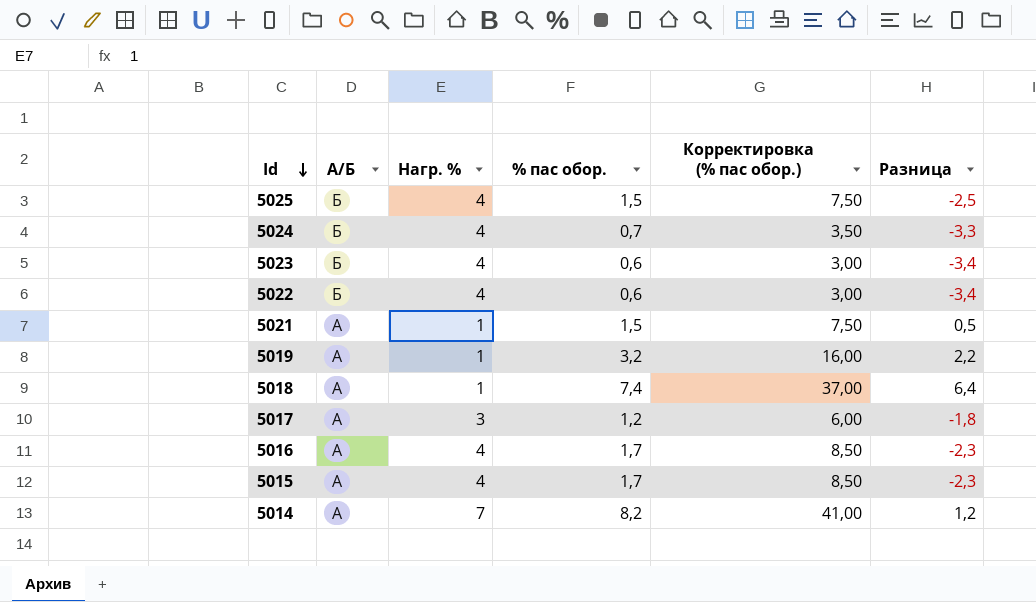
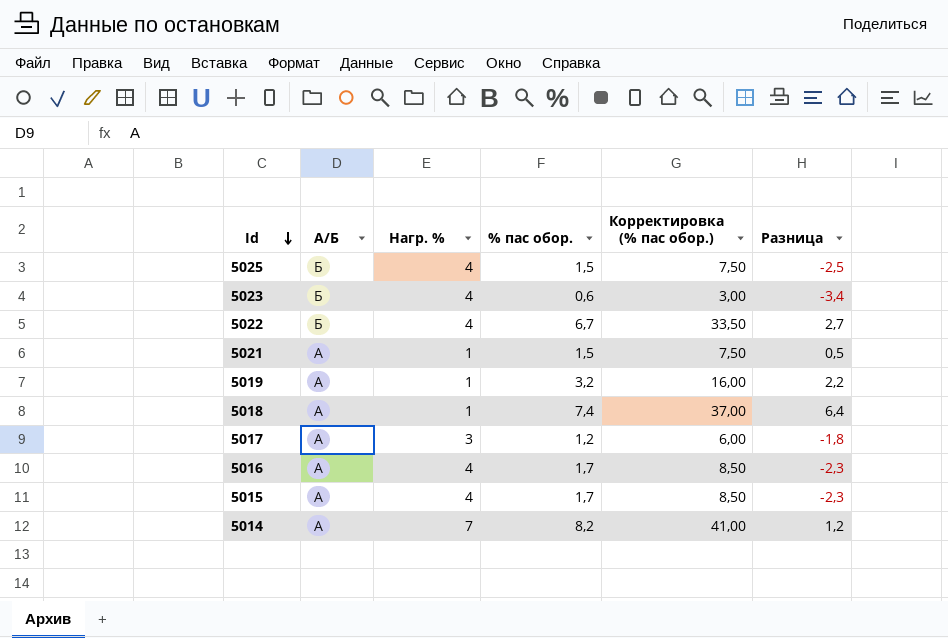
row 5024: Б | 4 | 0,7 | 3,50 | -3,3 -> none
5022 | % пас обор.: 0,6 -> 6,7
5022 | Корректировка (% пас обор.): 3,00 -> 33,50
5022 | Разница: -3,4 -> 2,7

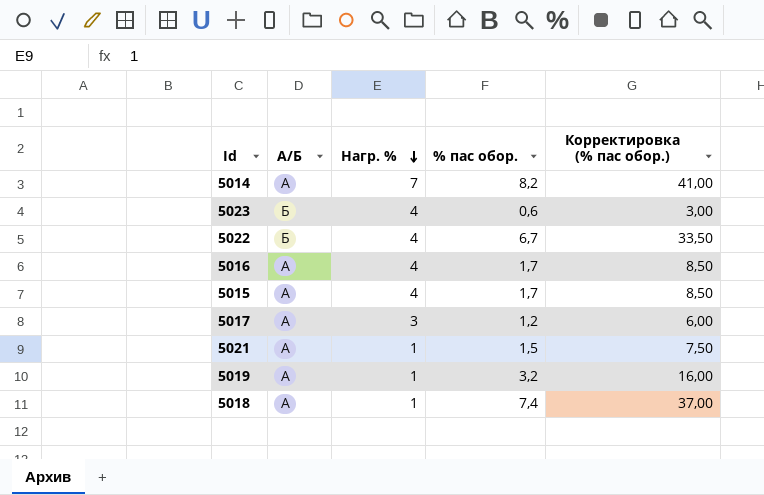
row order: Id descending -> Нагр. % descending
column Разница | formula: [% пас обор.] - [Нагр. %] -> none
row 5025: Б | 4 | 1,5 | 7,50 | -2,5 -> none

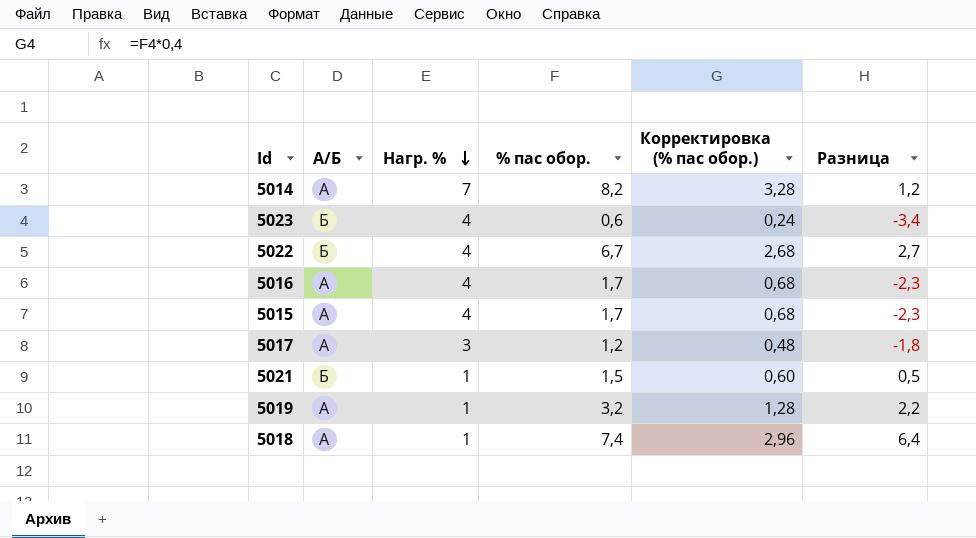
column Корректировка (% пас обор.) | formula: [% пас обор.] * 5 -> [% пас обор.] * 0,4
column Разница | formula: none -> [% пас обор.] - [Нагр. %]
5021 | А/Б: А -> Б

